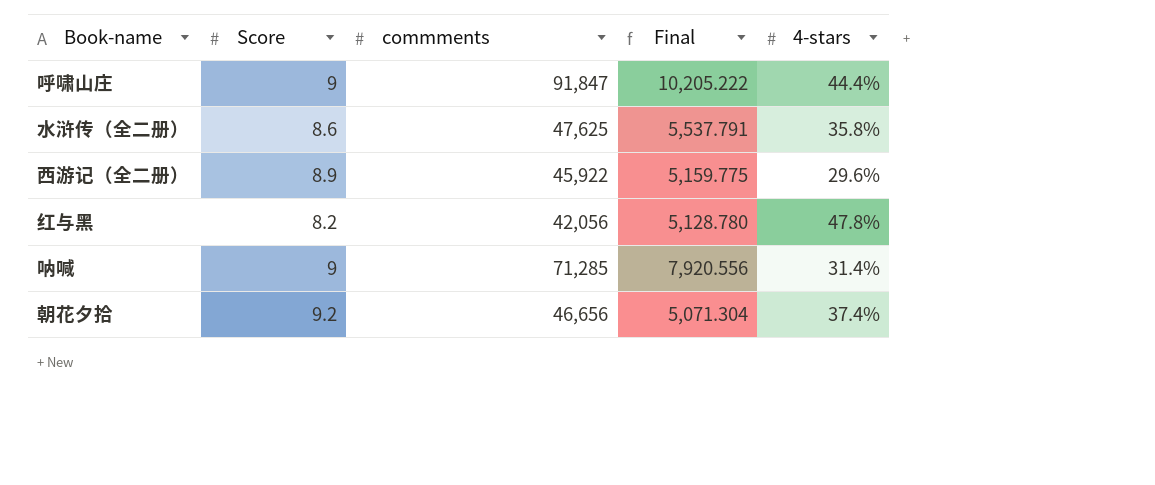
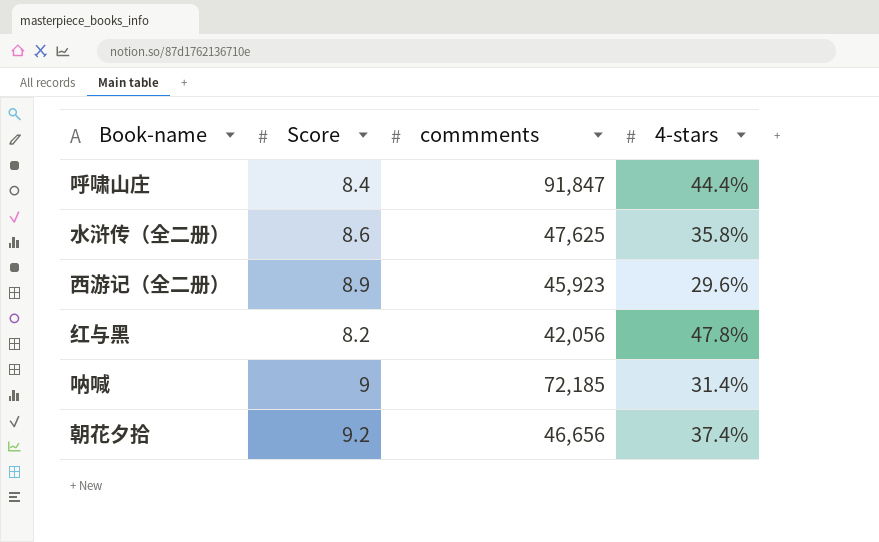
column Final | formula: [commments] / [Score] -> none
呼啸山庄 | Score: 9 -> 8.4
西游记（全二册） | commments: 45,922 -> 45,923
呐喊 | commments: 71,285 -> 72,185

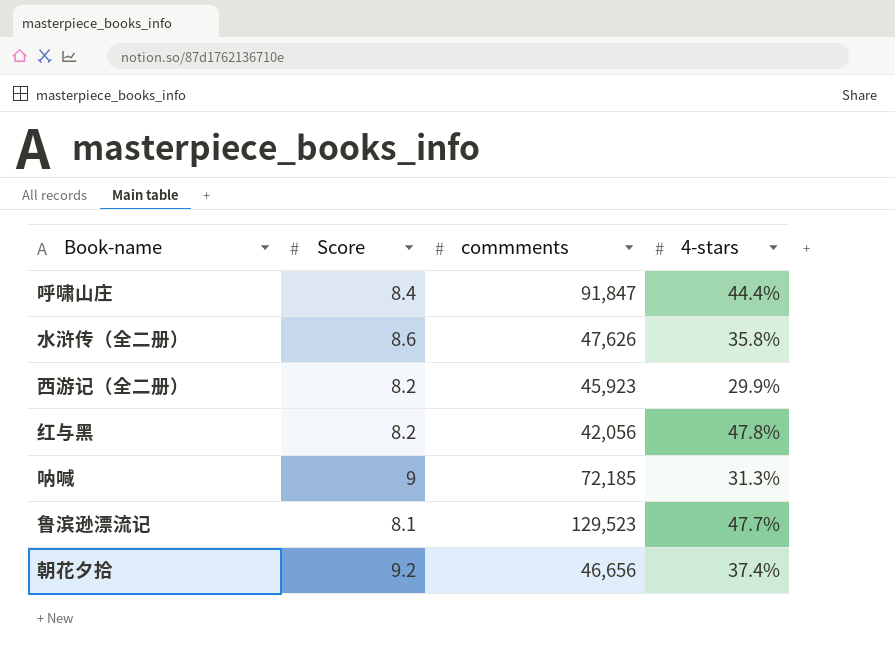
水浒传（全二册） | commments: 47,625 -> 47,626
西游记（全二册） | Score: 8.9 -> 8.2
西游记（全二册） | 4-stars: 29.6% -> 29.9%
呐喊 | 4-stars: 31.4% -> 31.3%
row 鲁滨逊漂流记: none -> 8.1 | 129,523 | 47.7%

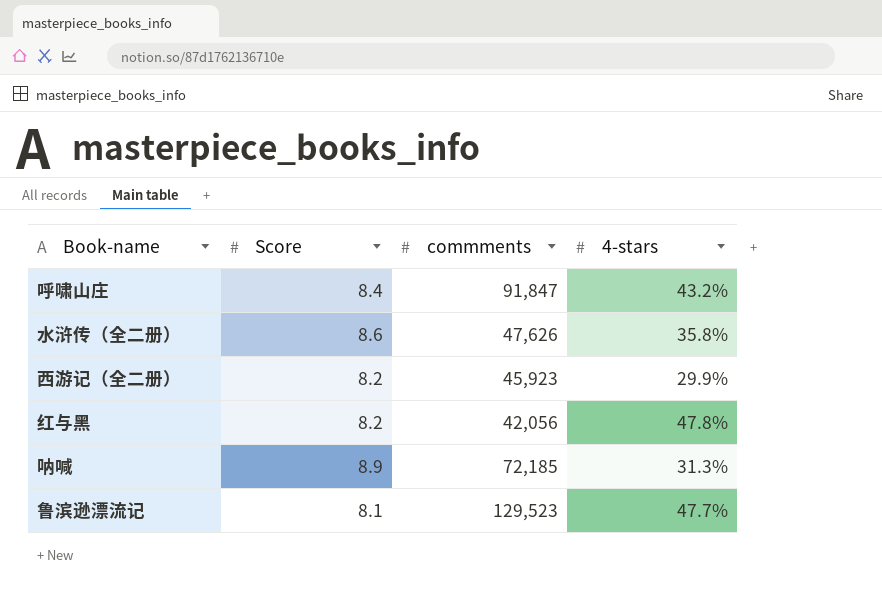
row 朝花夕拾: 9.2 | 46,656 | 37.4% -> none
呼啸山庄 | 4-stars: 44.4% -> 43.2%
呐喊 | Score: 9 -> 8.9

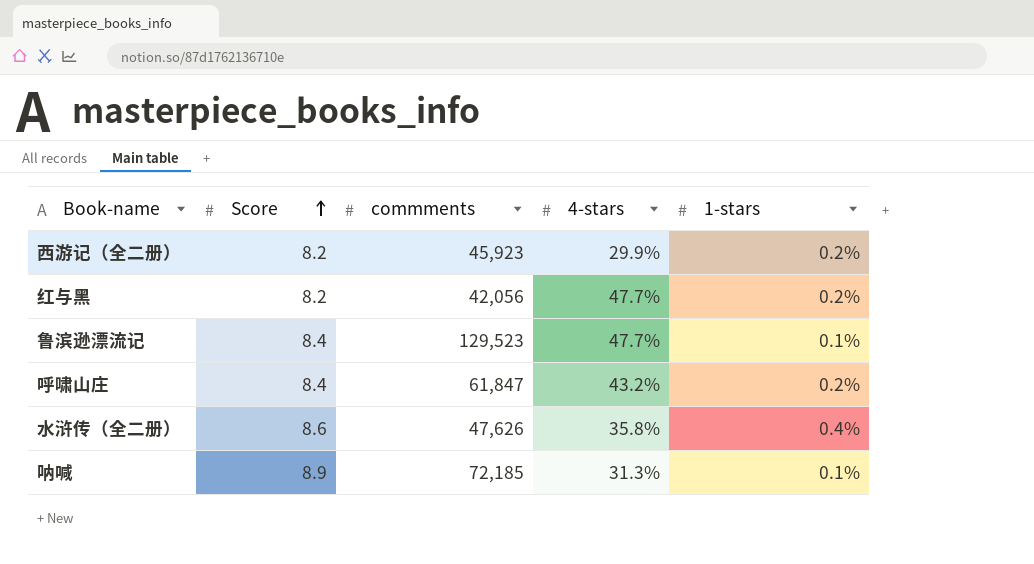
row order: none -> Score ascending
column 1-stars | position: none -> 5
红与黑 | 4-stars: 47.8% -> 47.7%
鲁滨逊漂流记 | Score: 8.1 -> 8.4
呼啸山庄 | commments: 91,847 -> 61,847

